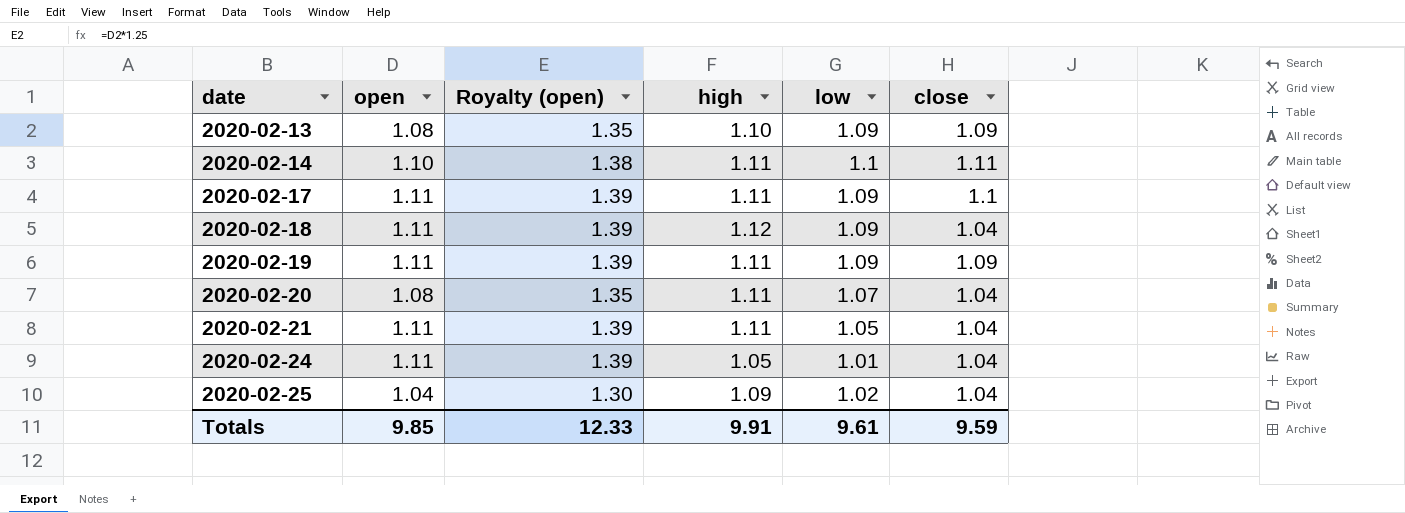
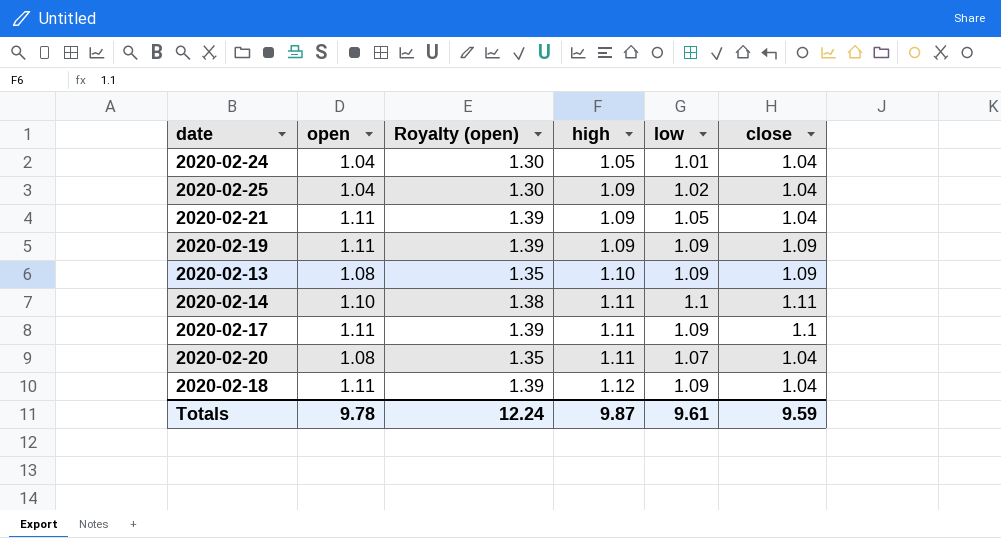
row order: date ascending -> high ascending
2020-02-24 | open: 1.11 -> 1.04
2020-02-24 | Royalty (open): 1.39 -> 1.30
2020-02-21 | high: 1.11 -> 1.09
2020-02-19 | high: 1.11 -> 1.09
Totals | open: 9.85 -> 9.78
Totals | Royalty (open): 12.33 -> 12.24
Totals | high: 9.91 -> 9.87

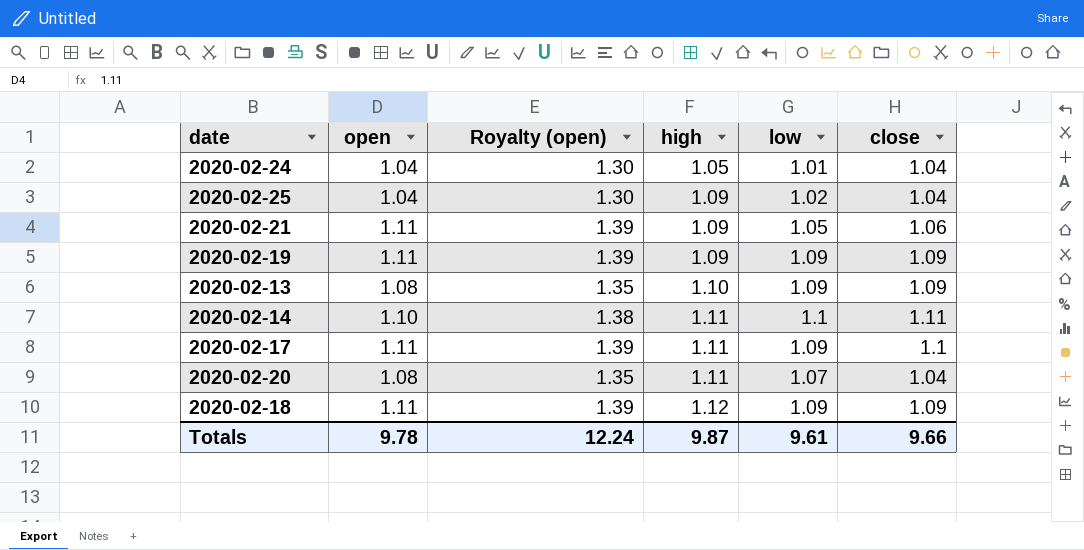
2020-02-21 | close: 1.04 -> 1.06
2020-02-18 | close: 1.04 -> 1.09
Totals | close: 9.59 -> 9.66

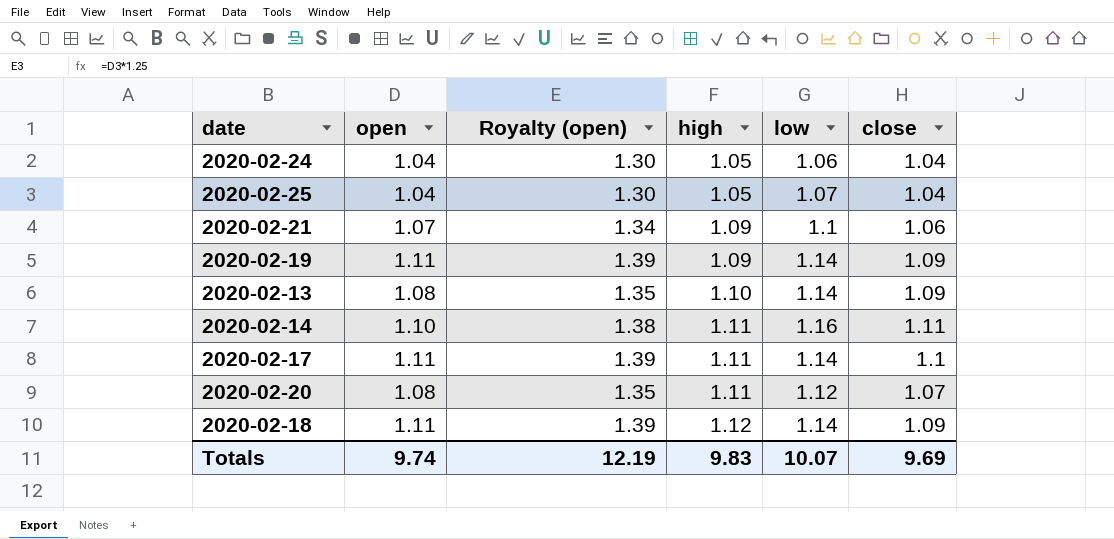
2020-02-24 | low: 1.01 -> 1.06
2020-02-25 | high: 1.09 -> 1.05
2020-02-25 | low: 1.02 -> 1.07
2020-02-21 | open: 1.11 -> 1.07
2020-02-21 | Royalty (open): 1.39 -> 1.34
2020-02-21 | low: 1.05 -> 1.1
2020-02-19 | low: 1.09 -> 1.14
2020-02-13 | low: 1.09 -> 1.14
2020-02-14 | low: 1.1 -> 1.16
2020-02-17 | low: 1.09 -> 1.14
2020-02-20 | low: 1.07 -> 1.12
2020-02-20 | close: 1.04 -> 1.07
2020-02-18 | low: 1.09 -> 1.14
Totals | open: 9.78 -> 9.74
Totals | Royalty (open): 12.24 -> 12.19
Totals | high: 9.87 -> 9.83
Totals | low: 9.61 -> 10.07
Totals | close: 9.66 -> 9.69

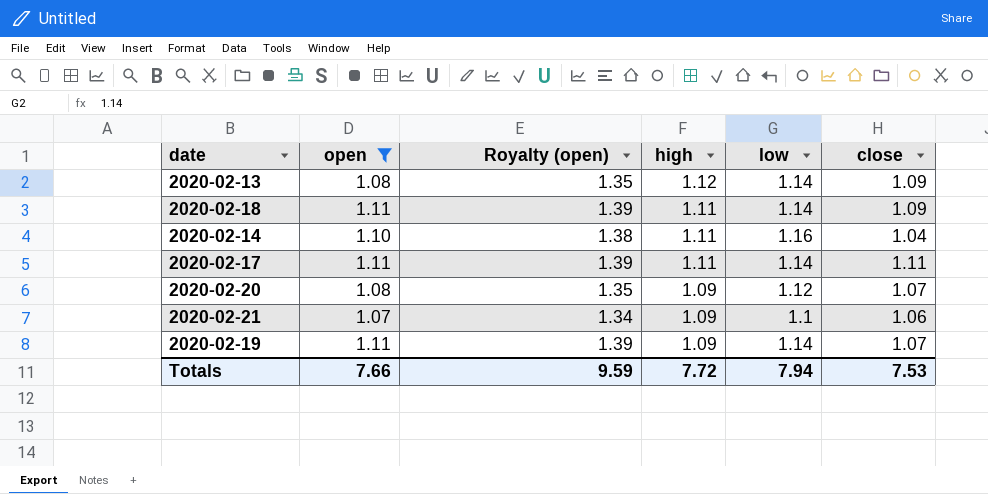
filter: none -> open != 1.04
row order: high ascending -> high descending
2020-02-13 | high: 1.10 -> 1.12
2020-02-18 | high: 1.12 -> 1.11
2020-02-14 | close: 1.11 -> 1.04
2020-02-17 | close: 1.1 -> 1.11
2020-02-20 | high: 1.11 -> 1.09
2020-02-19 | close: 1.09 -> 1.07
Totals | open: 9.74 -> 7.66
Totals | Royalty (open): 12.19 -> 9.59
Totals | high: 9.83 -> 7.72
Totals | low: 10.07 -> 7.94
Totals | close: 9.69 -> 7.53

